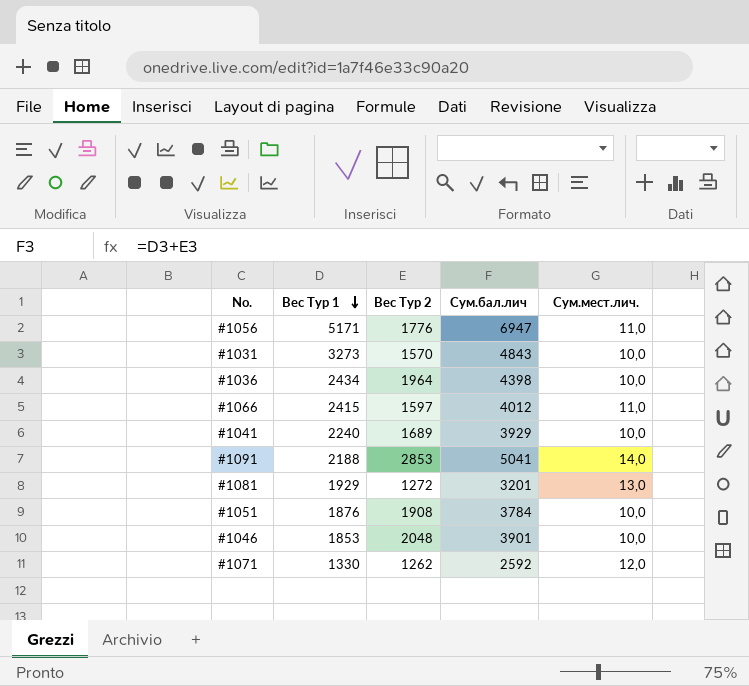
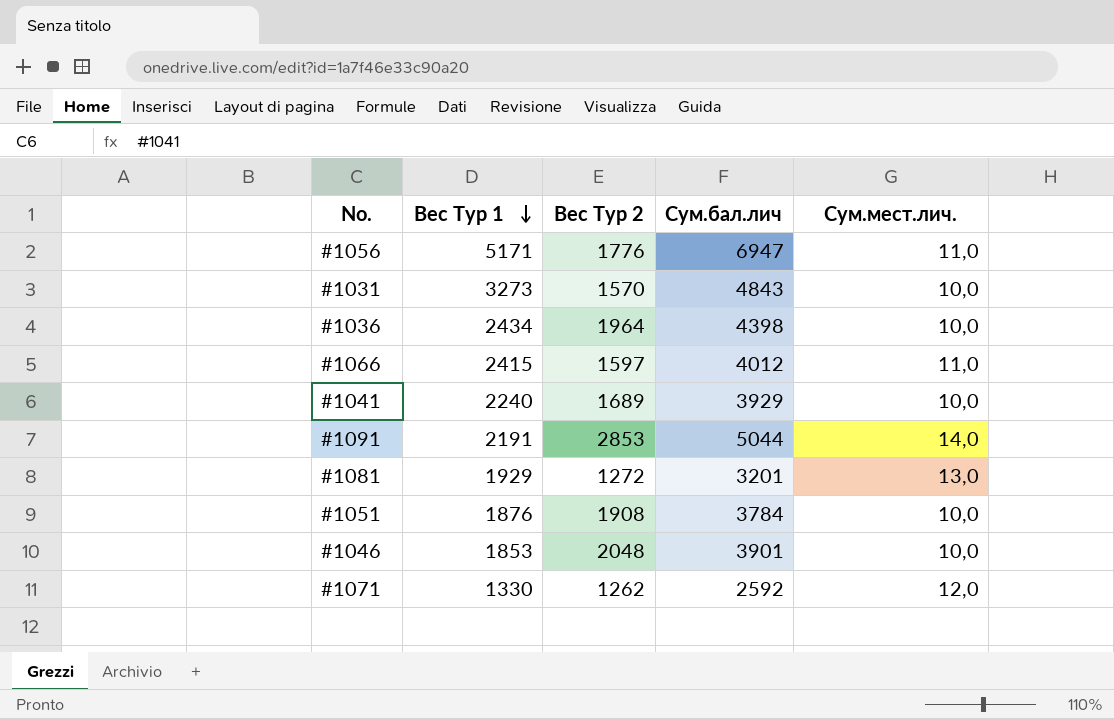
#1091 | Вес Тур 1: 2188 -> 2191
#1091 | Сум.бал.лич: 5041 -> 5044

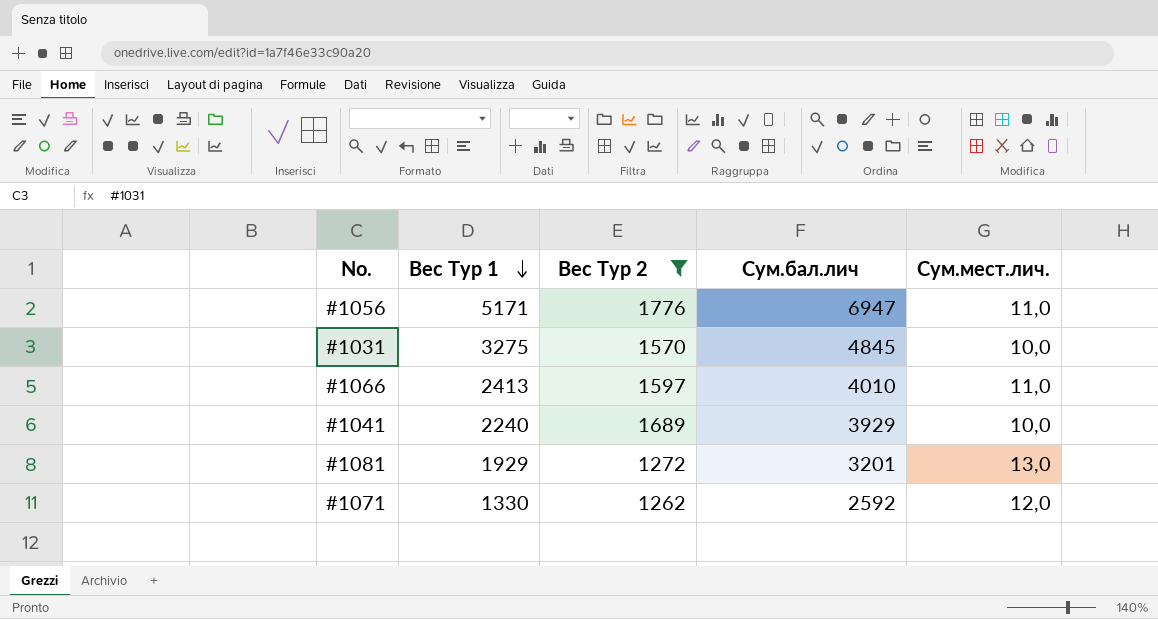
filter: none -> Вес Тур 2 <= 1776
#1031 | Вес Тур 1: 3273 -> 3275
#1031 | Сум.бал.лич: 4843 -> 4845
#1066 | Вес Тур 1: 2415 -> 2413
#1066 | Сум.бал.лич: 4012 -> 4010

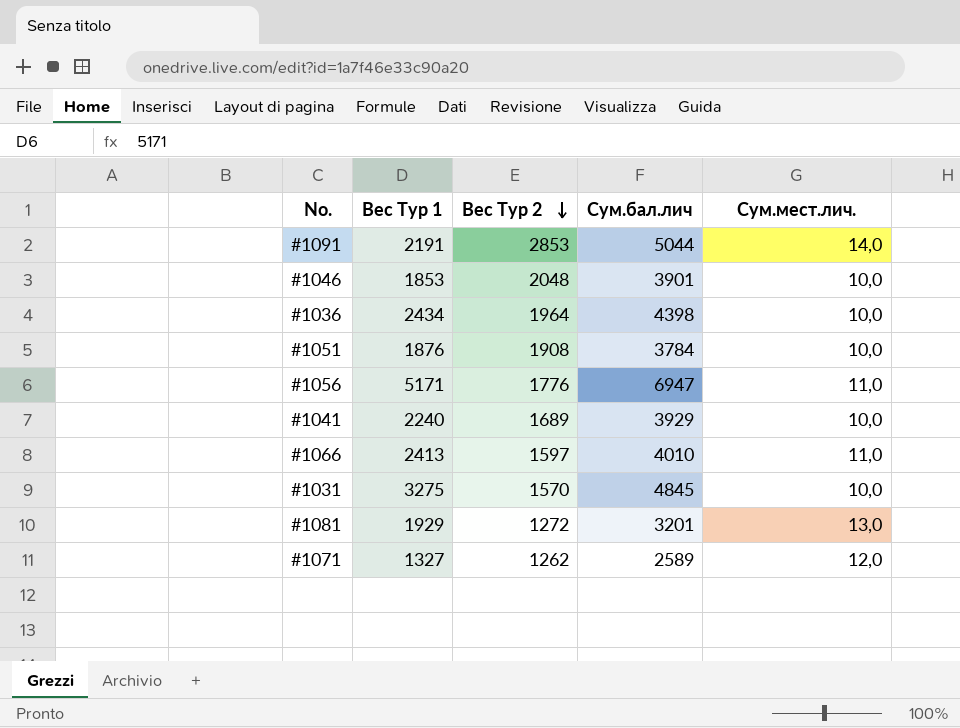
filter: Вес Тур 2 <= 1776 -> none
row order: Вес Тур 1 descending -> Вес Тур 2 descending
#1071 | Вес Тур 1: 1330 -> 1327
#1071 | Сум.бал.лич: 2592 -> 2589

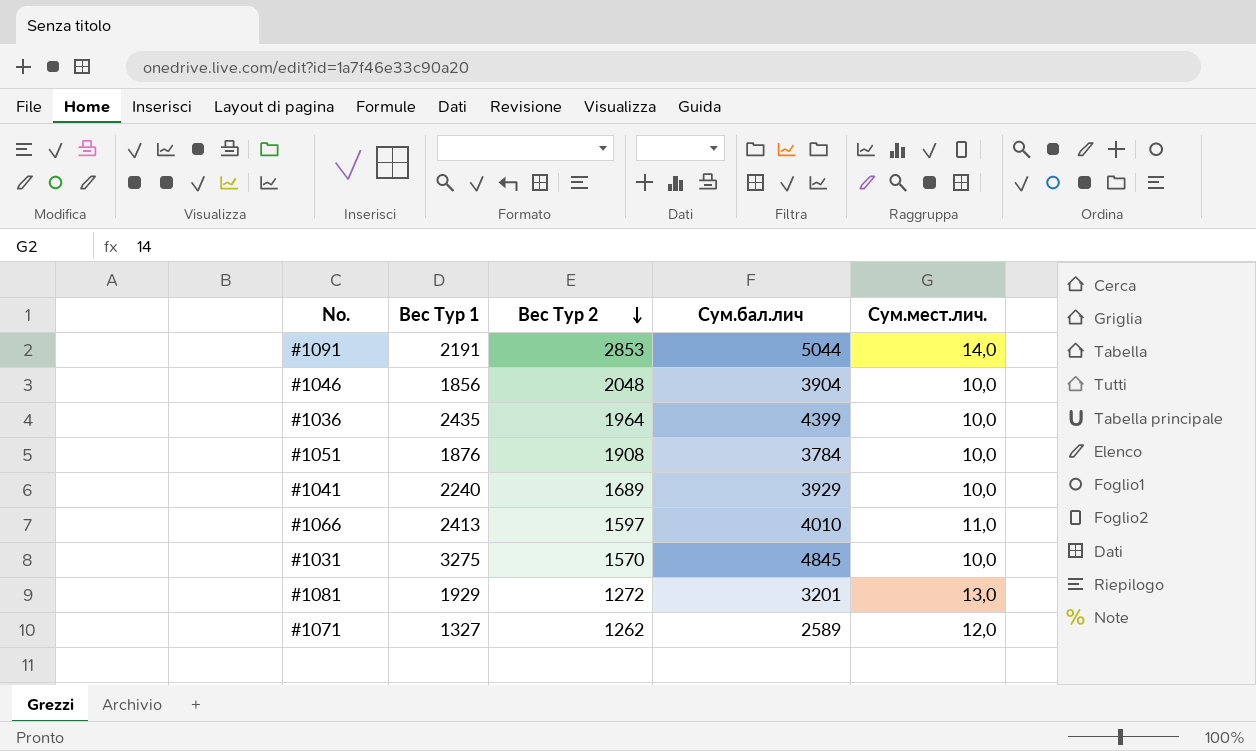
row #1056: 5171 | 1776 | 6947 | 11,0 -> none
#1046 | Вес Тур 1: 1853 -> 1856
#1046 | Сум.бал.лич: 3901 -> 3904
#1036 | Вес Тур 1: 2434 -> 2435
#1036 | Сум.бал.лич: 4398 -> 4399

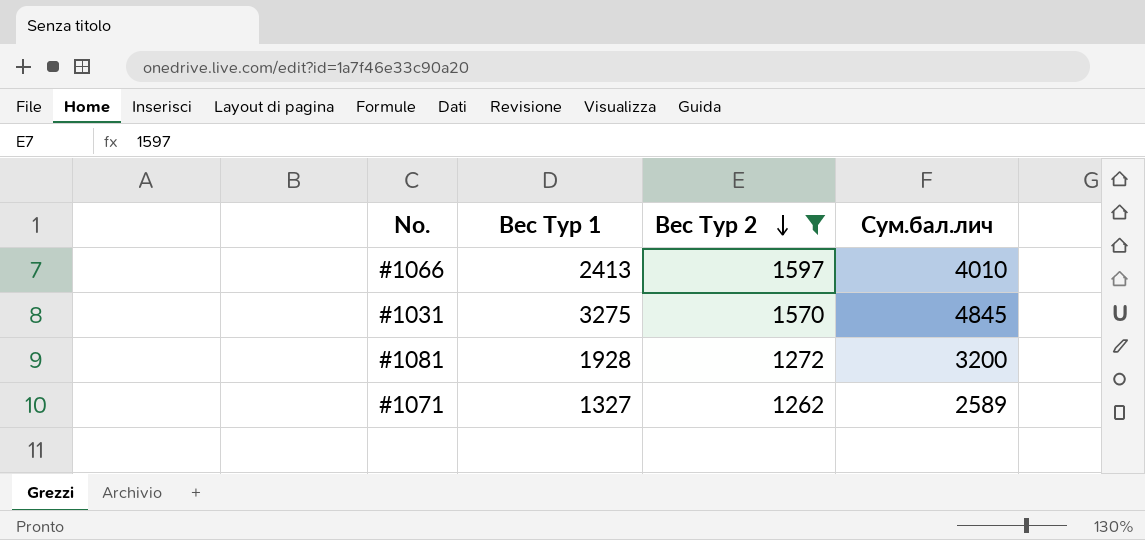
filter: none -> Вес Тур 2 <= 1597
column Сум.мест.лич. | position: 5 -> none
#1081 | Вес Тур 1: 1929 -> 1928
#1081 | Сум.бал.лич: 3201 -> 3200

